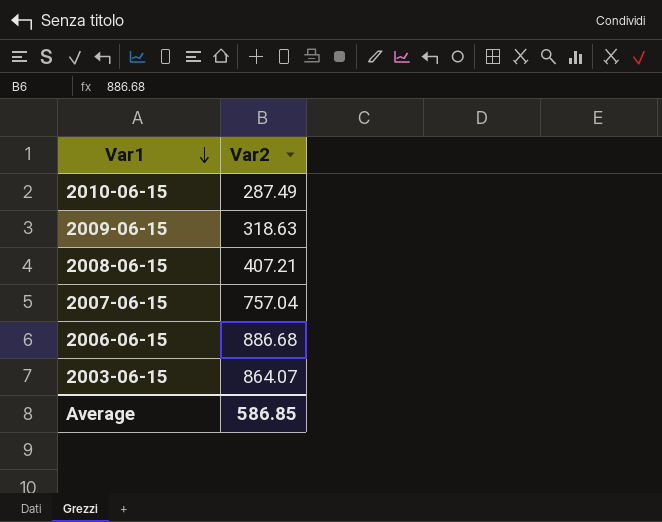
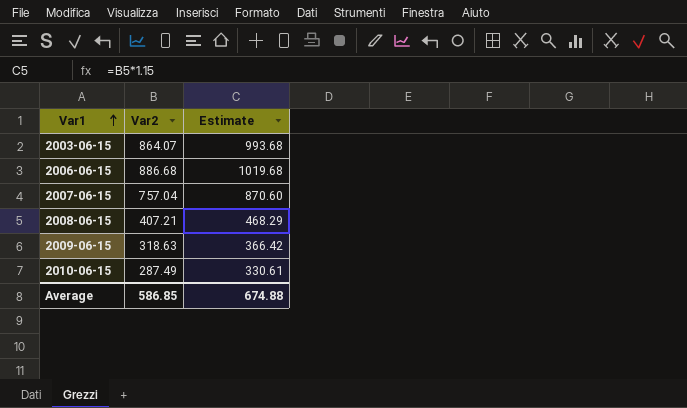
row order: Var1 descending -> Var1 ascending
column Estimate | formula: none -> [Var2] * 1.15

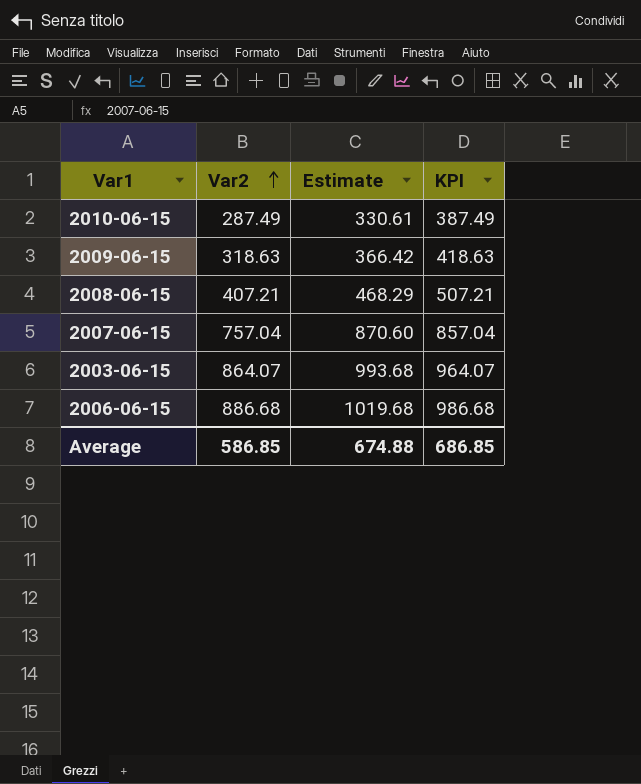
row order: Var1 ascending -> Var2 ascending
column KPI | formula: none -> [Var2] + 100

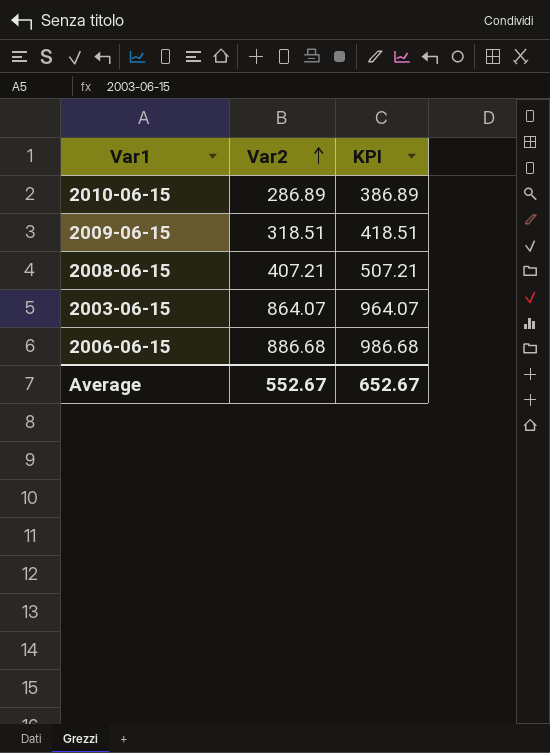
column Estimate | formula: [Var2] * 1.15 -> none
row 2007-06-15: 757.04 | 870.60 | 857.04 -> none
2010-06-15 | Var2: 287.49 -> 286.89
2010-06-15 | KPI: 387.49 -> 386.89
2009-06-15 | Var2: 318.63 -> 318.51
2009-06-15 | KPI: 418.63 -> 418.51
Average | Var2: 586.85 -> 552.67
Average | KPI: 686.85 -> 652.67

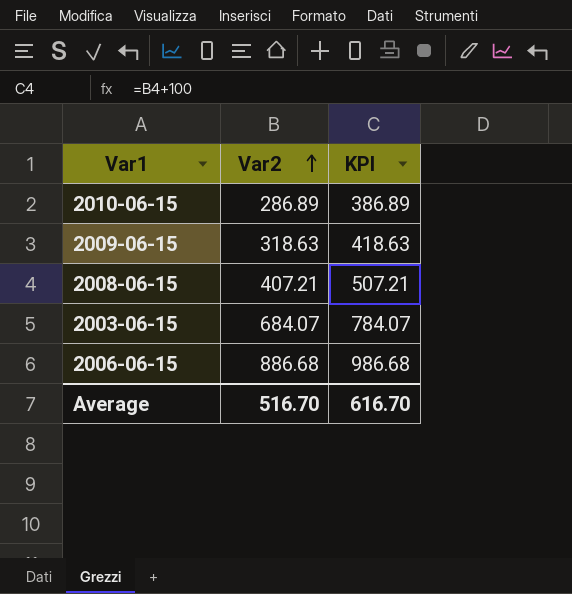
2009-06-15 | Var2: 318.51 -> 318.63
2009-06-15 | KPI: 418.51 -> 418.63
2003-06-15 | Var2: 864.07 -> 684.07
2003-06-15 | KPI: 964.07 -> 784.07
Average | Var2: 552.67 -> 516.70
Average | KPI: 652.67 -> 616.70

